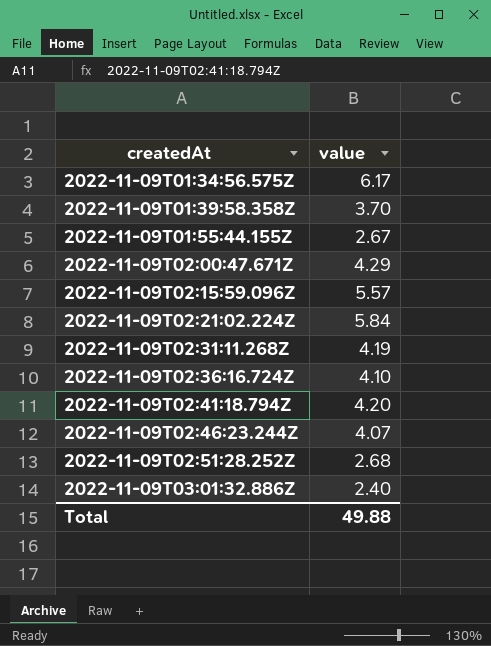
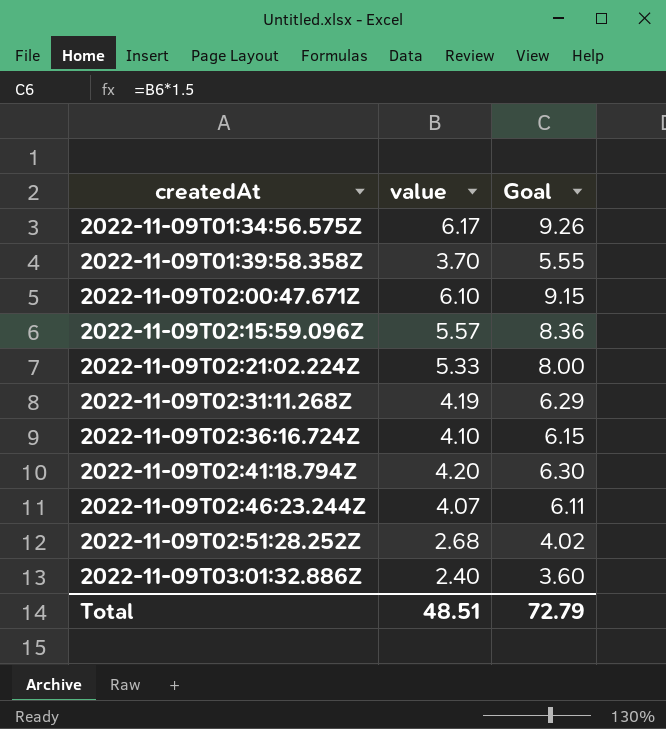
column Goal | formula: none -> [value] * 1.5
row 2022-11-09T01:55:44.155Z: 2.67 -> none
2022-11-09T02:00:47.671Z | value: 4.29 -> 6.10
2022-11-09T02:21:02.224Z | value: 5.84 -> 5.33
Total | value: 49.88 -> 48.51

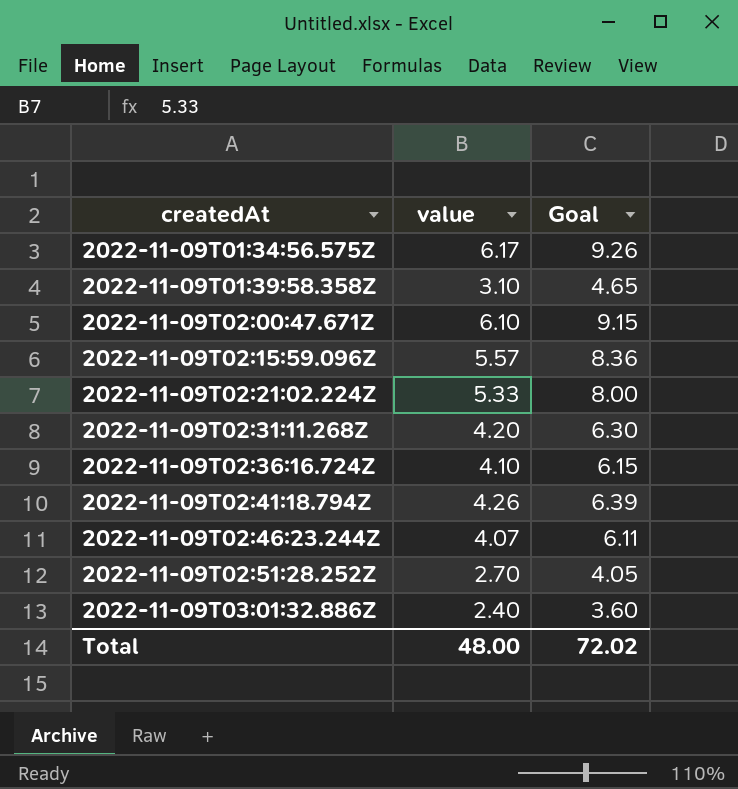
2022-11-09T01:39:58.358Z | value: 3.70 -> 3.10
2022-11-09T01:39:58.358Z | Goal: 5.55 -> 4.65
2022-11-09T02:31:11.268Z | value: 4.19 -> 4.20
2022-11-09T02:31:11.268Z | Goal: 6.29 -> 6.30
2022-11-09T02:41:18.794Z | value: 4.20 -> 4.26
2022-11-09T02:41:18.794Z | Goal: 6.30 -> 6.39
2022-11-09T02:51:28.252Z | value: 2.68 -> 2.70
2022-11-09T02:51:28.252Z | Goal: 4.02 -> 4.05
Total | value: 48.51 -> 48.00
Total | Goal: 72.79 -> 72.02

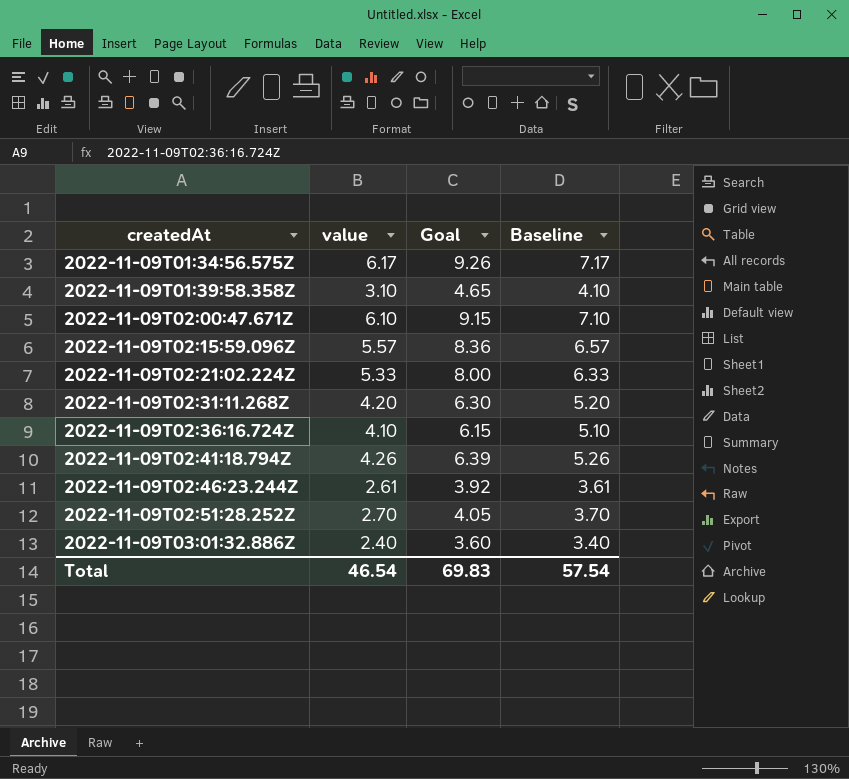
column Baseline | formula: none -> [value] + 1
2022-11-09T02:46:23.244Z | value: 4.07 -> 2.61
2022-11-09T02:46:23.244Z | Goal: 6.11 -> 3.92
Total | value: 48.00 -> 46.54
Total | Goal: 72.02 -> 69.83

